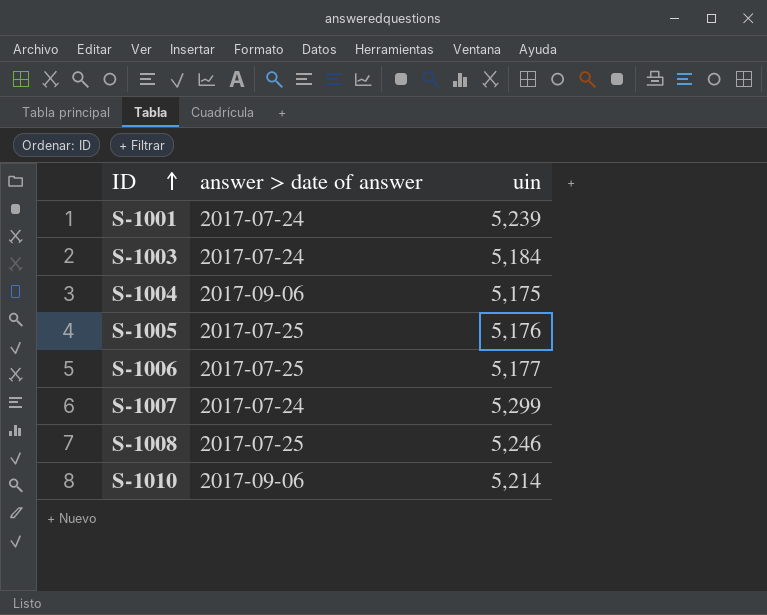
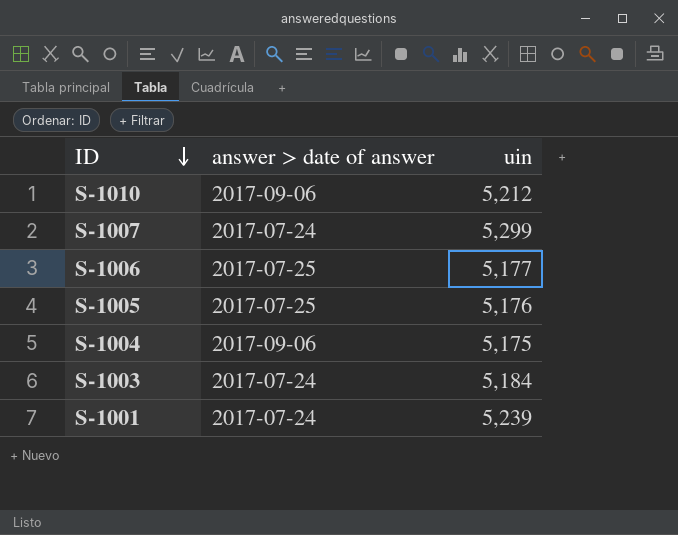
row order: ID ascending -> ID descending
row S-1008: 2017-07-25 | 5,246 -> none
S-1010 | uin: 5,214 -> 5,212

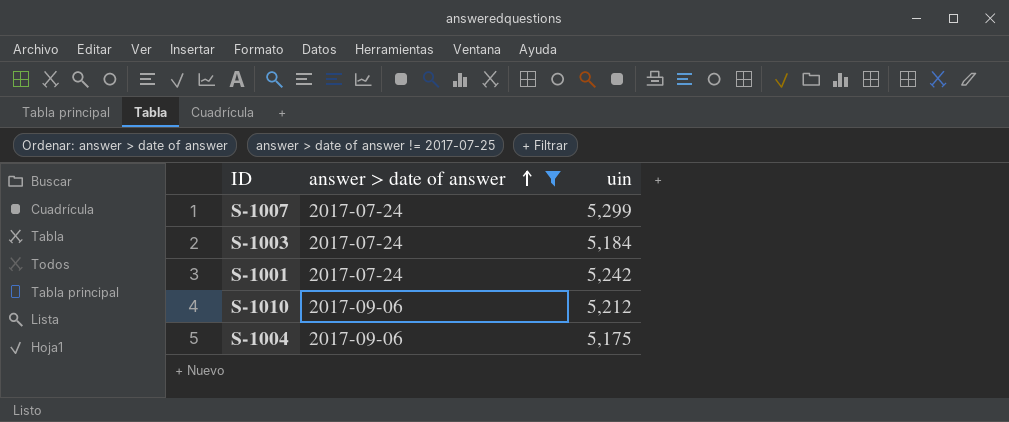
filter: none -> answer > date of answer != 2017-07-25
row order: ID descending -> answer > date of answer ascending
S-1001 | uin: 5,239 -> 5,242

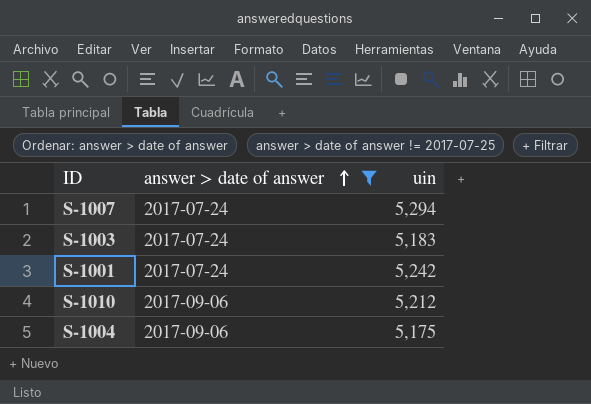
S-1007 | uin: 5,299 -> 5,294
S-1003 | uin: 5,184 -> 5,183

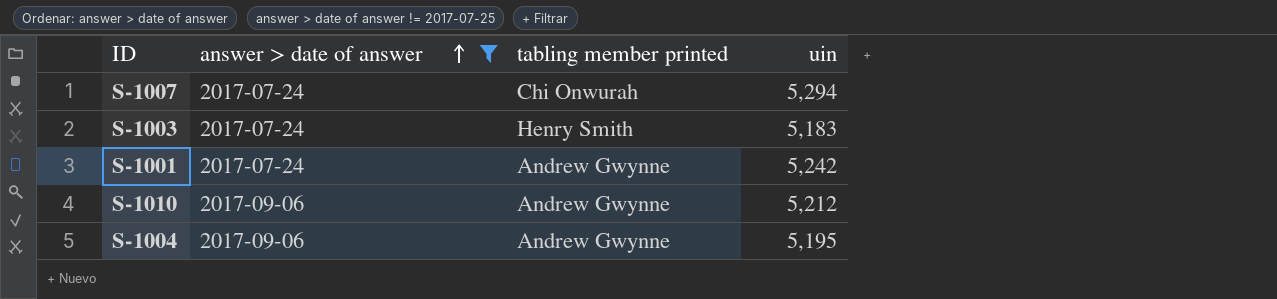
column tabling member printed | position: none -> 3
S-1004 | uin: 5,175 -> 5,195

